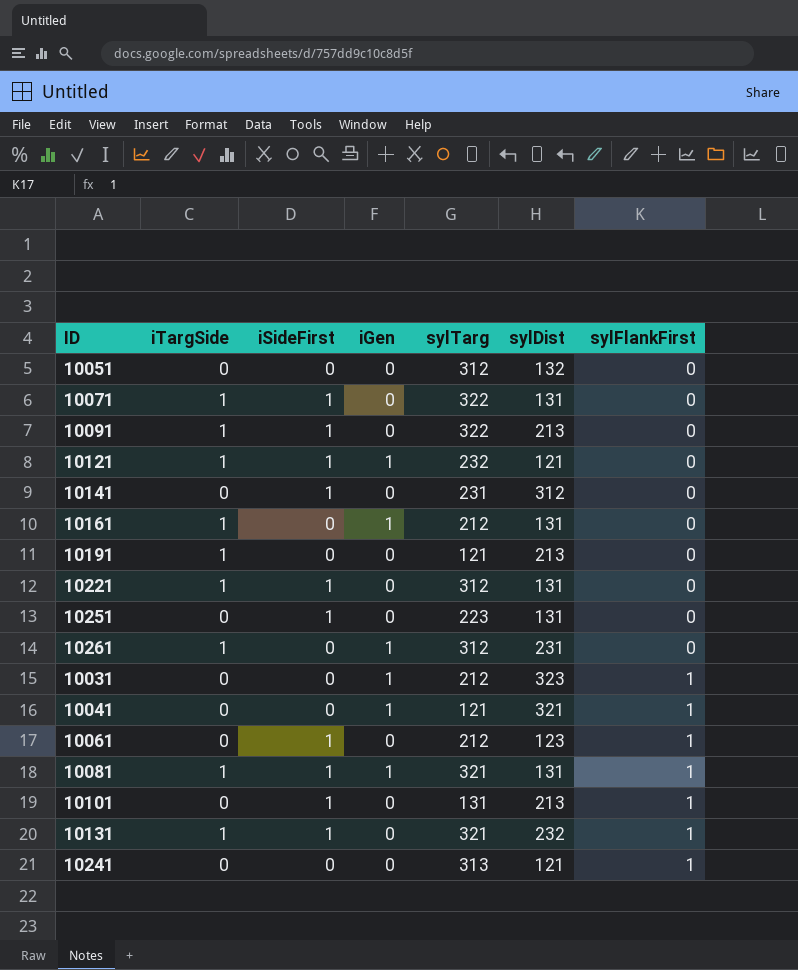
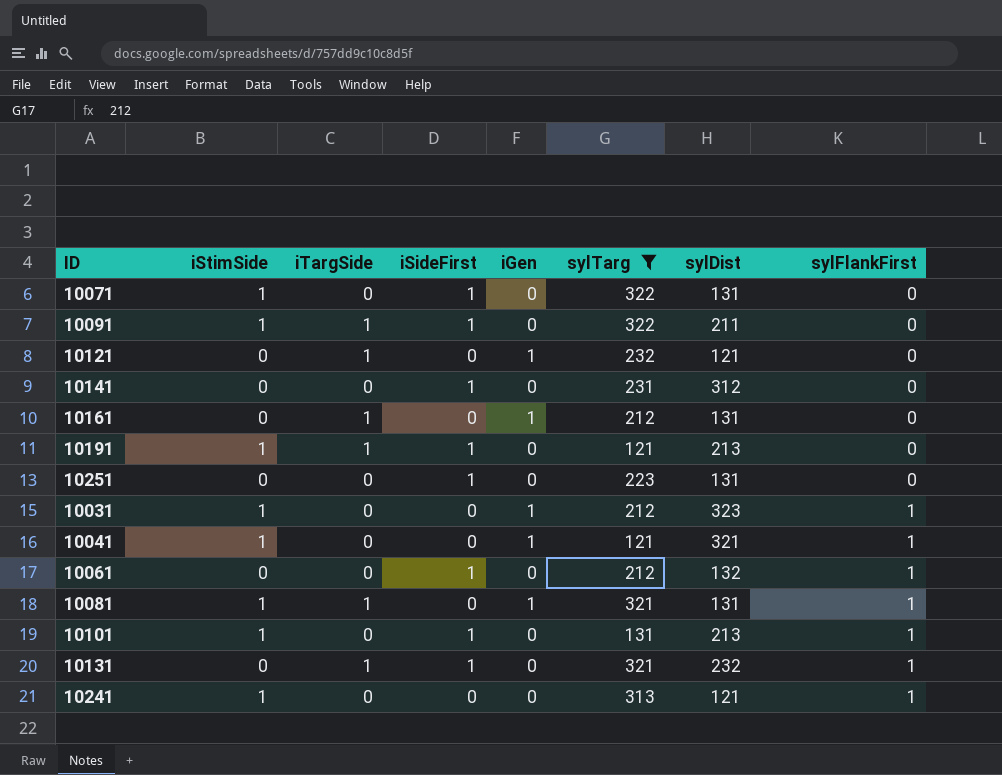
filter: none -> sylTarg != 312
column iStimSide | position: none -> 2
10071 | iTargSide: 1 -> 0
10091 | sylDist: 213 -> 211
10121 | iSideFirst: 1 -> 0
10191 | iSideFirst: 0 -> 1
10061 | sylDist: 123 -> 132
10081 | iSideFirst: 1 -> 0

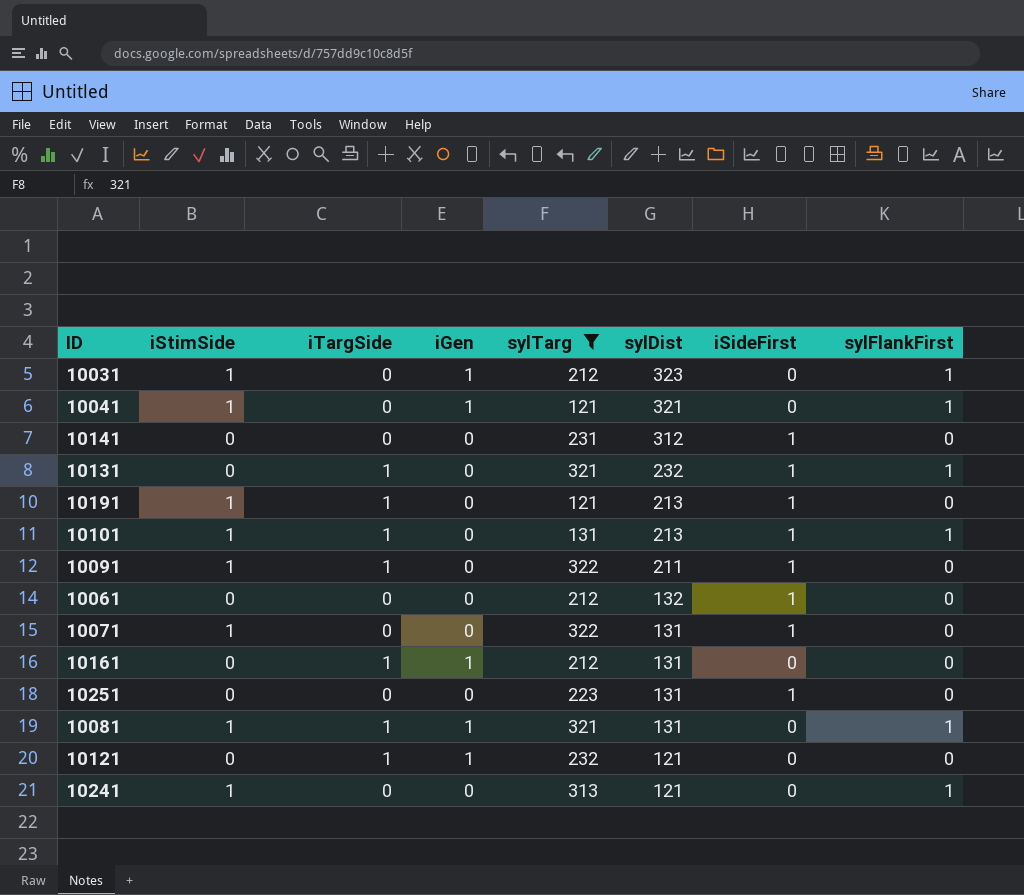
row order: sylFlankFirst ascending -> sylDist descending
column iSideFirst | position: 4 -> 7
10101 | iTargSide: 0 -> 1
10061 | sylFlankFirst: 1 -> 0

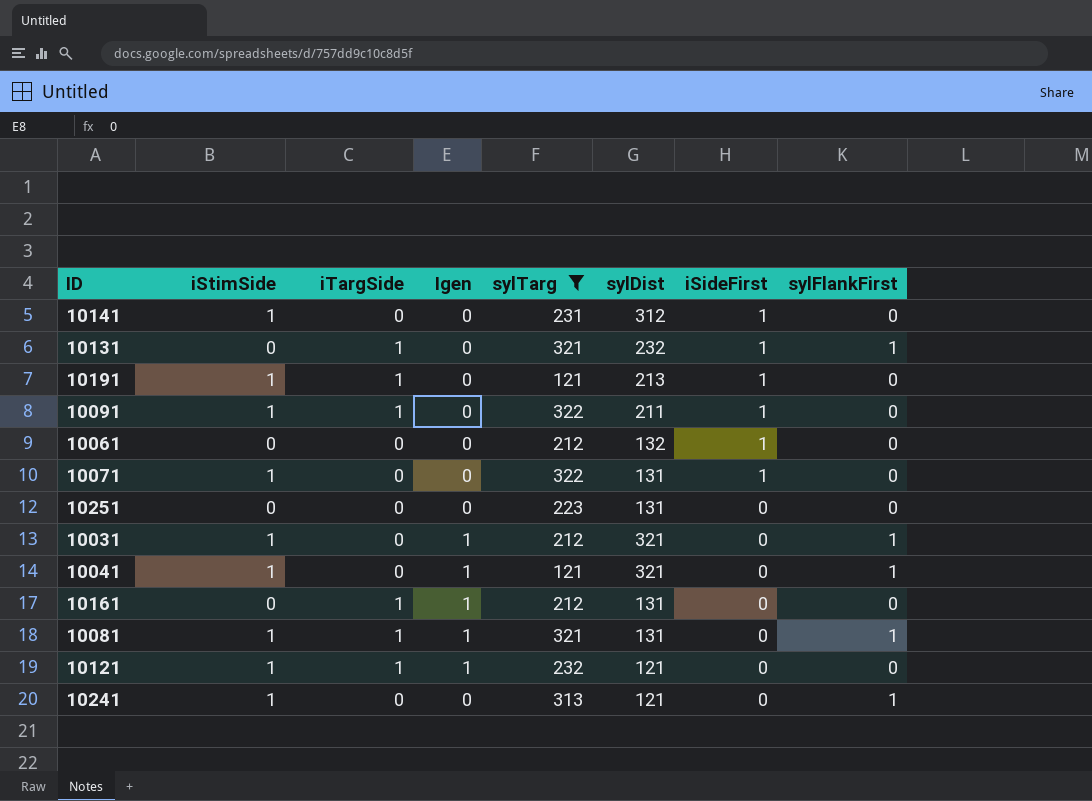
row order: sylDist descending -> iSideFirst descending
column name: iGen -> Igen
row 10101: 1 | 1 | 0 | 131 | 213 | 1 | 1 -> none
10141 | iStimSide: 0 -> 1
10251 | iSideFirst: 1 -> 0
10031 | sylDist: 323 -> 321
10121 | iStimSide: 0 -> 1

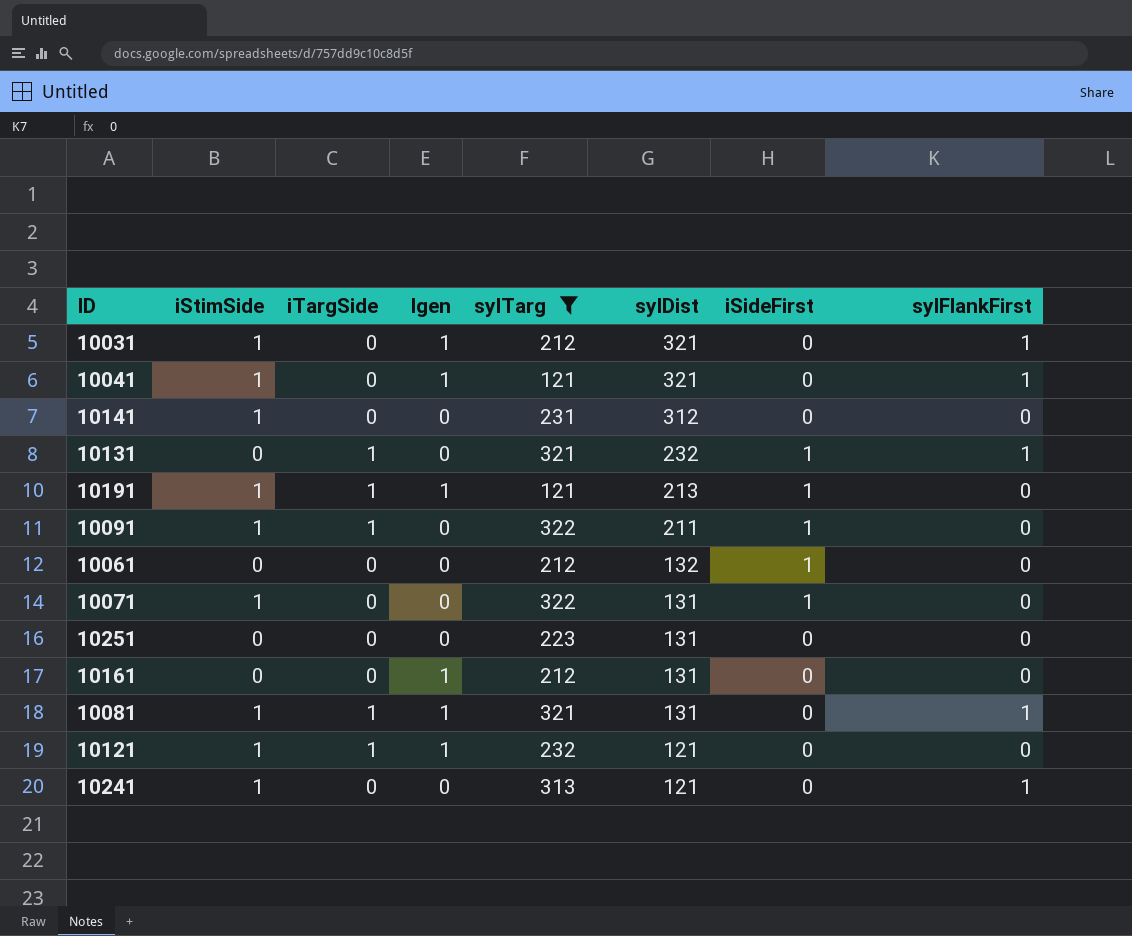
row order: iSideFirst descending -> sylDist descending
10141 | iSideFirst: 1 -> 0
10191 | Igen: 0 -> 1
10161 | iTargSide: 1 -> 0

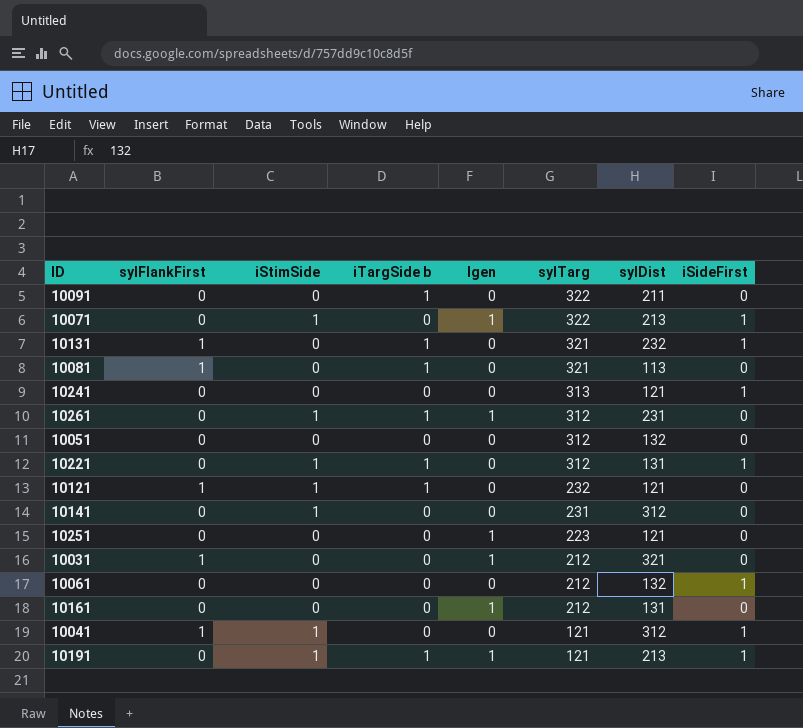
filter: sylTarg != 312 -> none
row order: sylDist descending -> sylTarg descending
column sylFlankFirst | position: 8 -> 2
column name: iTargSide -> iTargSide b
10091 | iStimSide: 1 -> 0
10091 | iSideFirst: 1 -> 0
10071 | Igen: 0 -> 1
10071 | sylDist: 131 -> 213
10081 | iStimSide: 1 -> 0
10081 | Igen: 1 -> 0
10081 | sylDist: 131 -> 113
10241 | sylFlankFirst: 1 -> 0
10241 | iStimSide: 1 -> 0
10241 | iSideFirst: 0 -> 1
10121 | sylFlankFirst: 0 -> 1
10121 | Igen: 1 -> 0
10251 | Igen: 0 -> 1
10251 | sylDist: 131 -> 121
10031 | iStimSide: 1 -> 0
10041 | Igen: 1 -> 0
10041 | sylDist: 321 -> 312
10041 | iSideFirst: 0 -> 1

